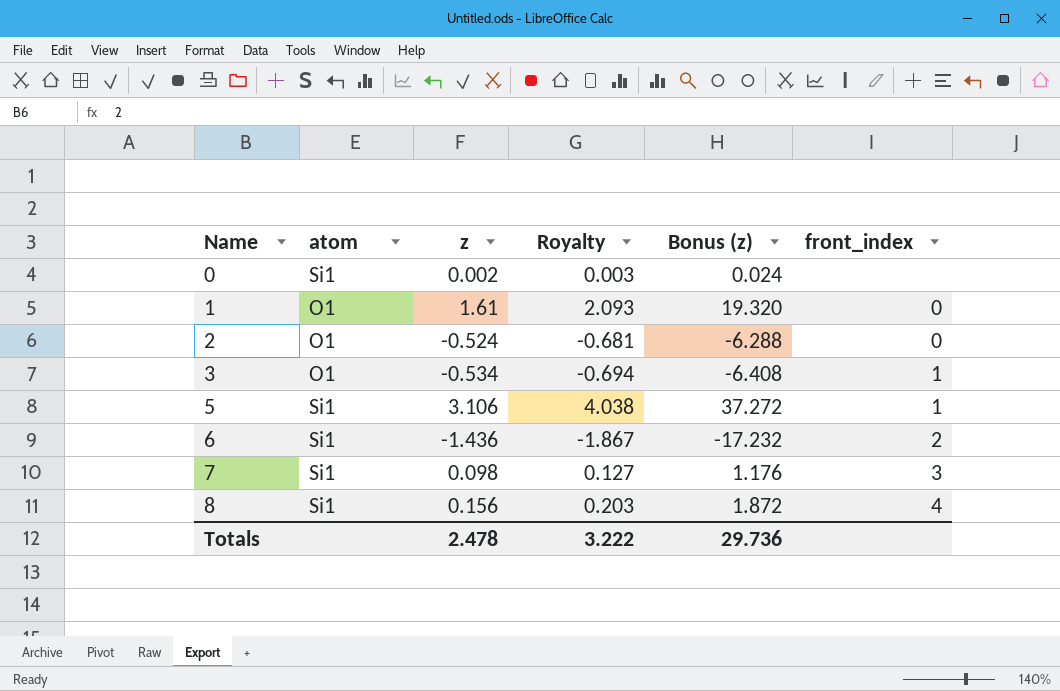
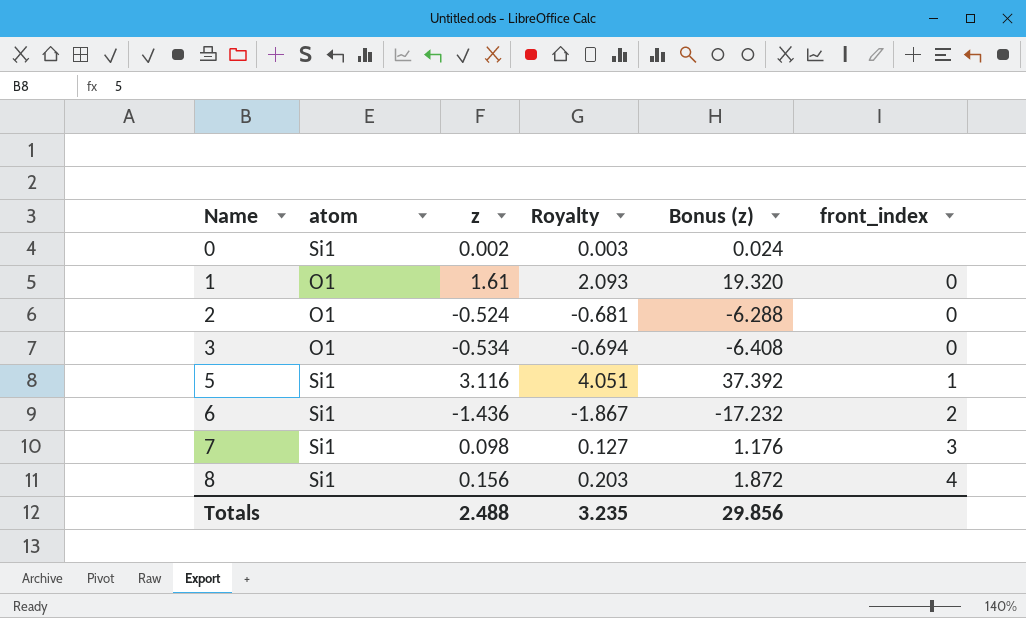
3 | front_index: 1 -> 0
5 | z: 3.106 -> 3.116
5 | Royalty: 4.038 -> 4.051
5 | Bonus (z): 37.272 -> 37.392
Totals | z: 2.478 -> 2.488
Totals | Royalty: 3.222 -> 3.235
Totals | Bonus (z): 29.736 -> 29.856

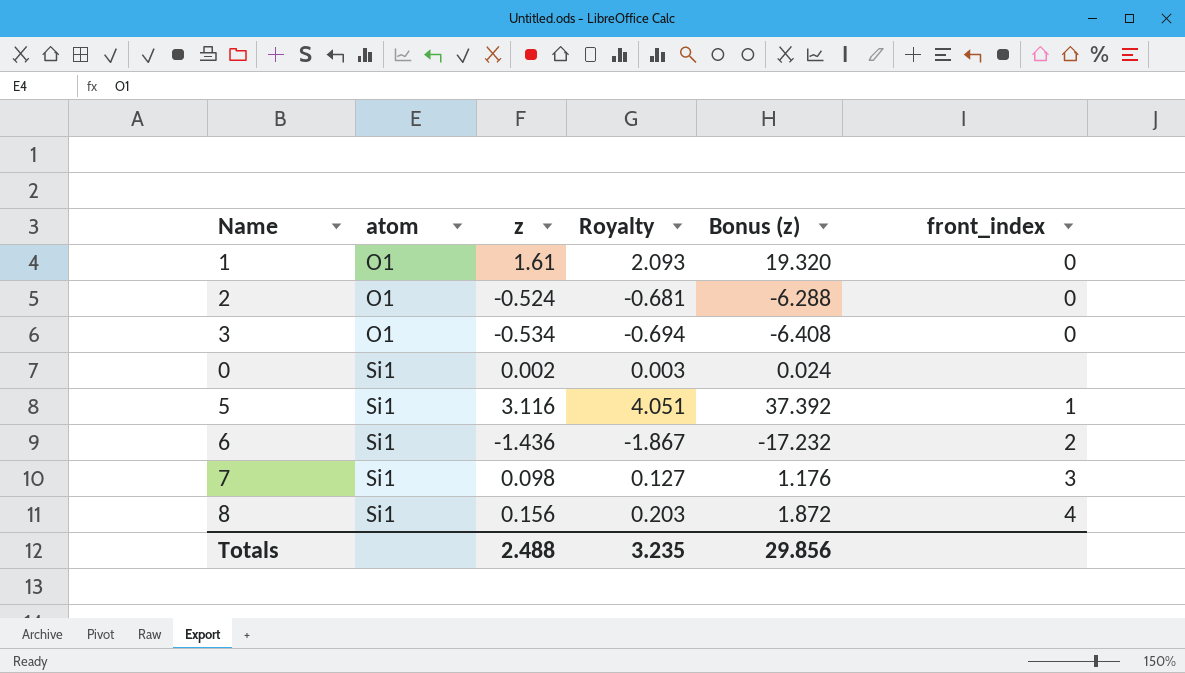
row order: Name ascending -> atom ascending

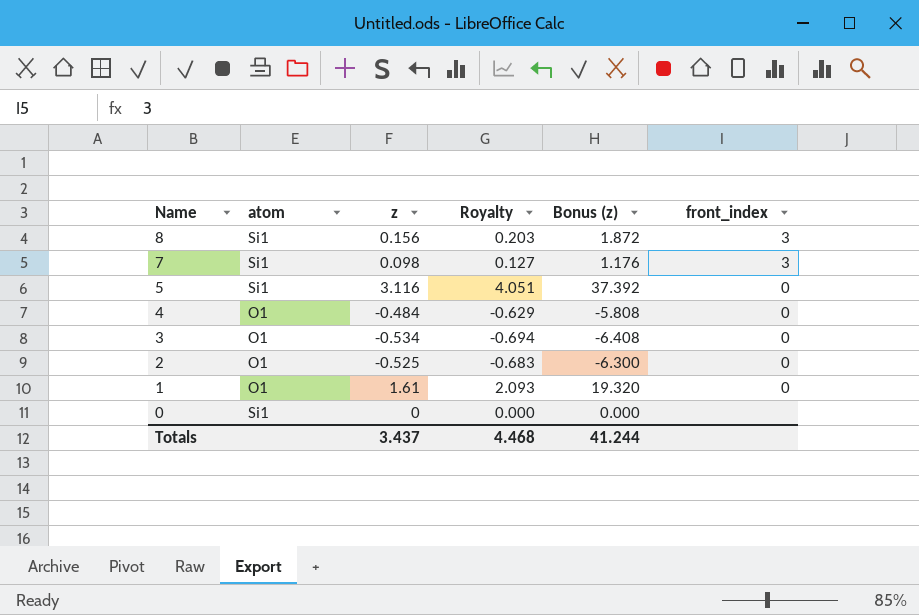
row order: atom ascending -> Name descending
row 6: Si1 | -1.436 | -1.867 | -17.232 | 2 -> none
8 | front_index: 4 -> 3
5 | front_index: 1 -> 0
row 4: none -> O1 | -0.484 | -0.629 | -5.808 | 0
2 | z: -0.524 -> -0.525
2 | Royalty: -0.681 -> -0.683
2 | Bonus (z): -6.288 -> -6.300
0 | z: 0.002 -> 0
0 | Royalty: 0.003 -> 0.000
0 | Bonus (z): 0.024 -> 0.000
Totals | z: 2.488 -> 3.437
Totals | Royalty: 3.235 -> 4.468
Totals | Bonus (z): 29.856 -> 41.244

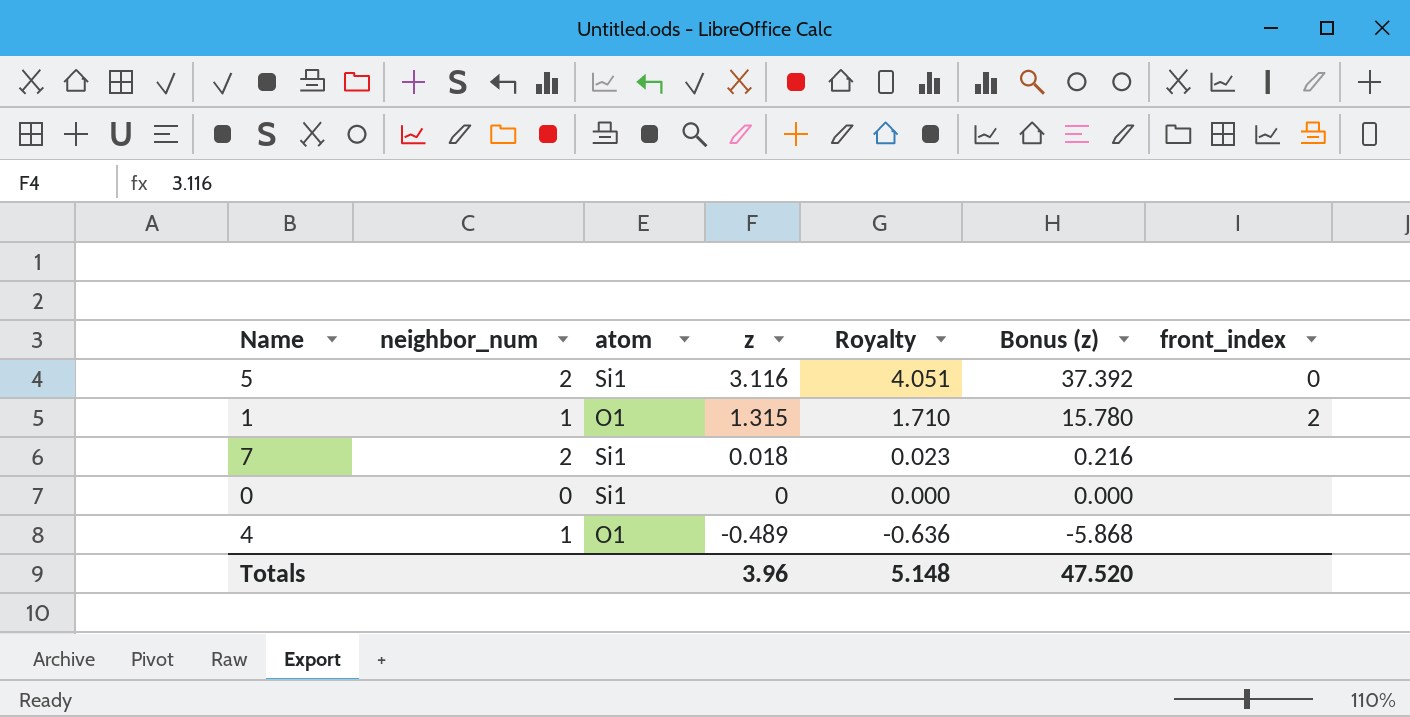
row order: Name descending -> z descending
column neighbor_num | position: none -> 2
row 8: Si1 | 0.156 | 0.203 | 1.872 | 3 -> none
row 3: O1 | -0.534 | -0.694 | -6.408 | 0 -> none
row 2: O1 | -0.525 | -0.683 | -6.300 | 0 -> none
1 | z: 1.61 -> 1.315
1 | Royalty: 2.093 -> 1.710
1 | Bonus (z): 19.320 -> 15.780
1 | front_index: 0 -> 2
7 | z: 0.098 -> 0.018
7 | Royalty: 0.127 -> 0.023
7 | Bonus (z): 1.176 -> 0.216
7 | front_index: 3 -> none
4 | z: -0.484 -> -0.489
4 | Royalty: -0.629 -> -0.636
4 | Bonus (z): -5.808 -> -5.868
4 | front_index: 0 -> none
Totals | z: 3.437 -> 3.96
Totals | Royalty: 4.468 -> 5.148
Totals | Bonus (z): 41.244 -> 47.520

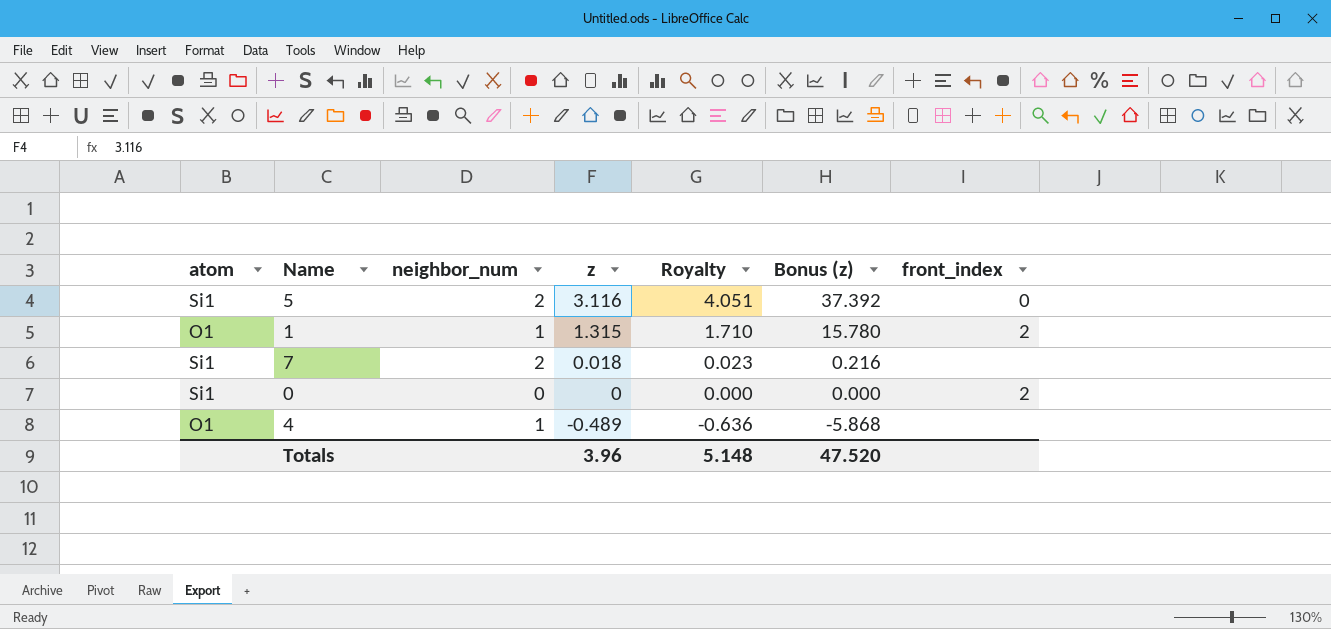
column atom | position: 3 -> 1
0 | front_index: none -> 2

